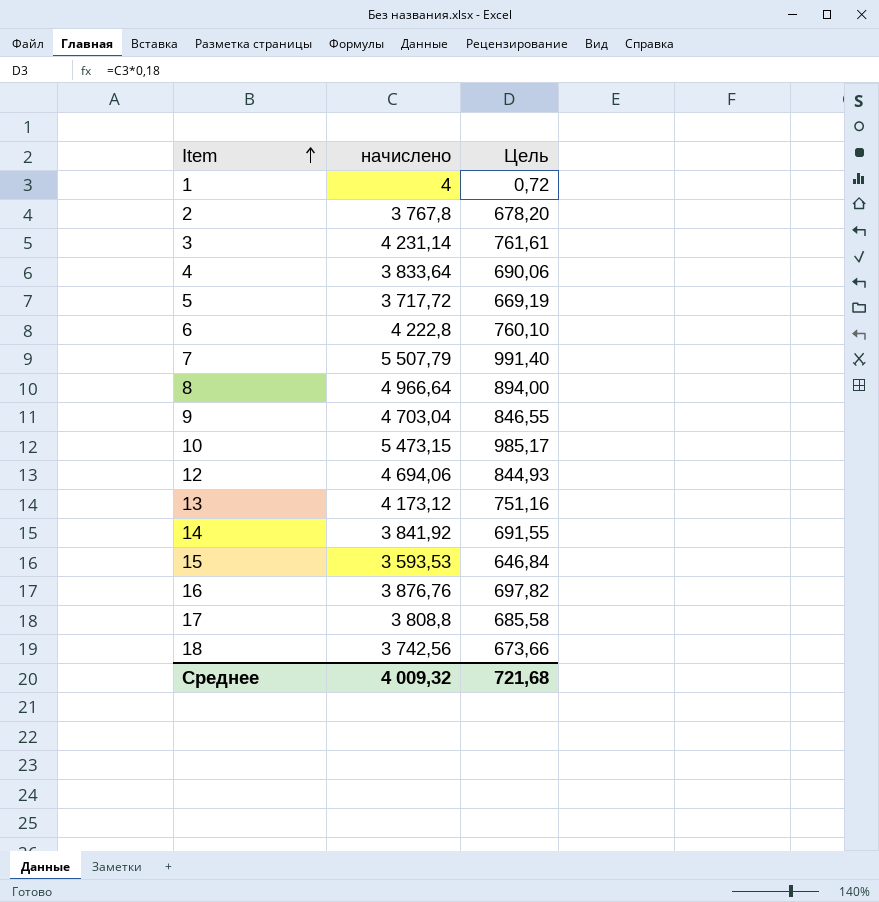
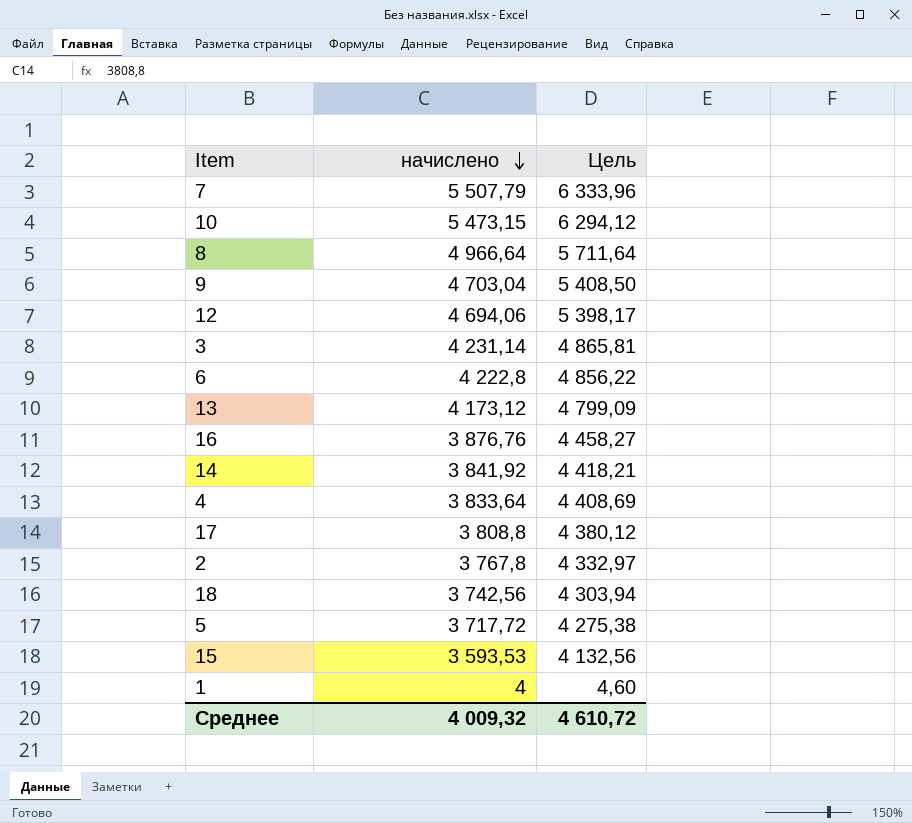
row order: Item ascending -> начислено descending
column Цель | formula: [начислено] * 0,18 -> [начислено] * 1,15
Среднее | Цель: 721,68 -> 4 610,72

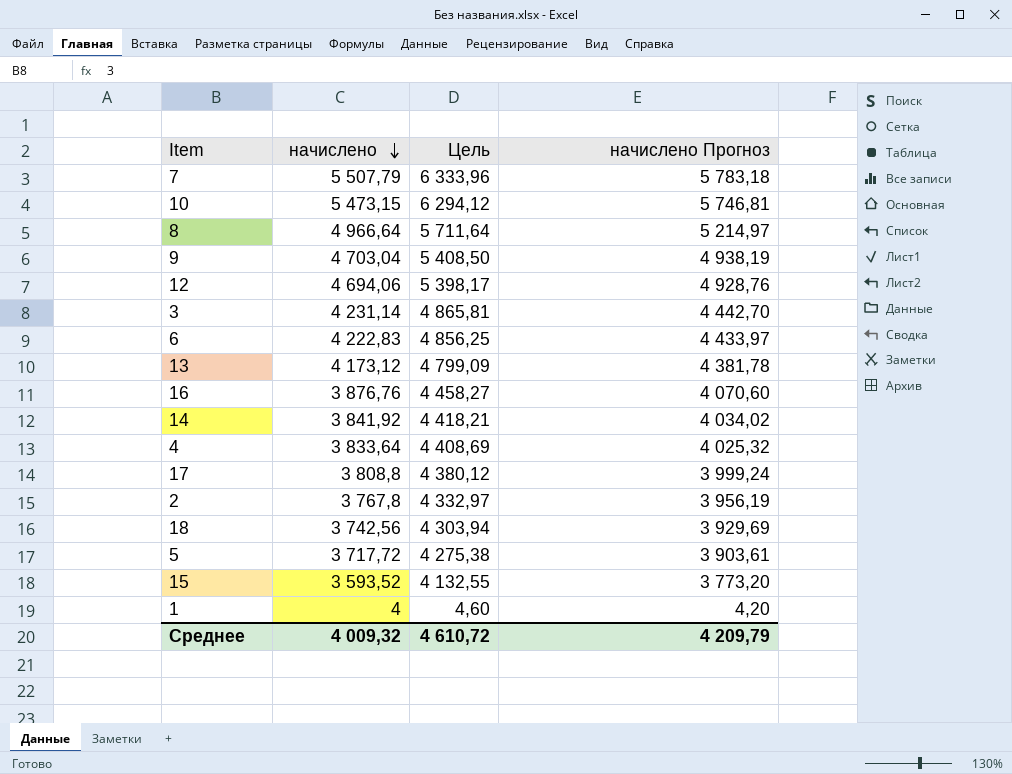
column начислено Прогноз | formula: none -> [начислено] * 1,05
6 | начислено: 4 222,8 -> 4 222,83
6 | Цель: 4 856,22 -> 4 856,25
15 | начислено: 3 593,53 -> 3 593,52
15 | Цель: 4 132,56 -> 4 132,55

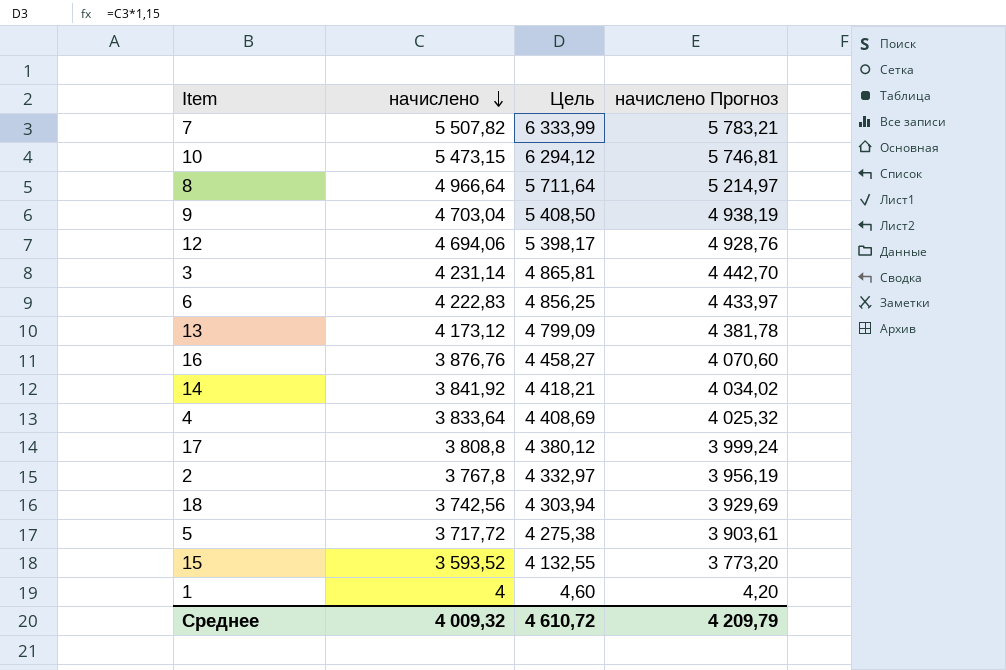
7 | начислено: 5 507,79 -> 5 507,82
7 | Цель: 6 333,96 -> 6 333,99
7 | начислено Прогноз: 5 783,18 -> 5 783,21

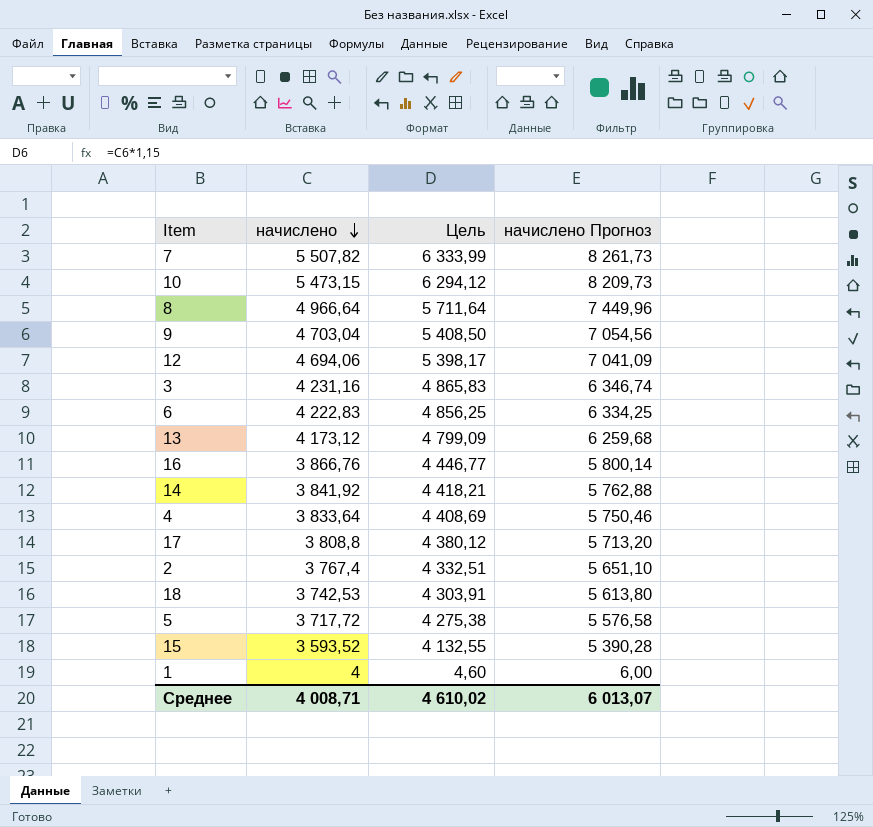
column начислено Прогноз | formula: [начислено] * 1,05 -> [начислено] * 1,5
3 | начислено: 4 231,14 -> 4 231,16
3 | Цель: 4 865,81 -> 4 865,83
16 | начислено: 3 876,76 -> 3 866,76
16 | Цель: 4 458,27 -> 4 446,77
2 | начислено: 3 767,8 -> 3 767,4
2 | Цель: 4 332,97 -> 4 332,51
18 | начислено: 3 742,56 -> 3 742,53
18 | Цель: 4 303,94 -> 4 303,91
Среднее | начислено: 4 009,32 -> 4 008,71
Среднее | Цель: 4 610,72 -> 4 610,02
Среднее | начислено Прогноз: 4 209,79 -> 6 013,07

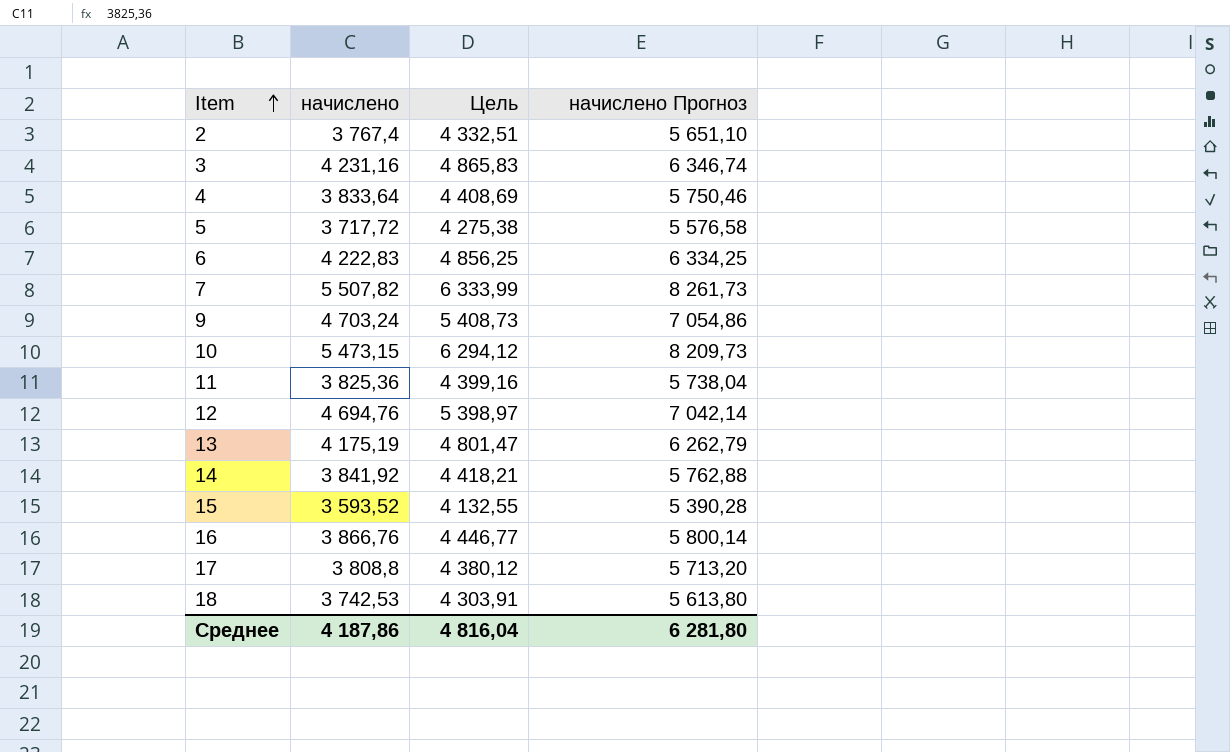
row order: начислено descending -> Item ascending
row 8: 4 966,64 | 5 711,64 | 7 449,96 -> none
row 1: 4 | 4,60 | 6,00 -> none
9 | начислено: 4 703,04 -> 4 703,24
9 | Цель: 5 408,50 -> 5 408,73
9 | начислено Прогноз: 7 054,56 -> 7 054,86
row 11: none -> 3 825,36 | 4 399,16 | 5 738,04
12 | начислено: 4 694,06 -> 4 694,76
12 | Цель: 5 398,17 -> 5 398,97
12 | начислено Прогноз: 7 041,09 -> 7 042,14
13 | начислено: 4 173,12 -> 4 175,19
13 | Цель: 4 799,09 -> 4 801,47
13 | начислено Прогноз: 6 259,68 -> 6 262,79
Среднее | начислено: 4 008,71 -> 4 187,86
Среднее | Цель: 4 610,02 -> 4 816,04
Среднее | начислено Прогноз: 6 013,07 -> 6 281,80

